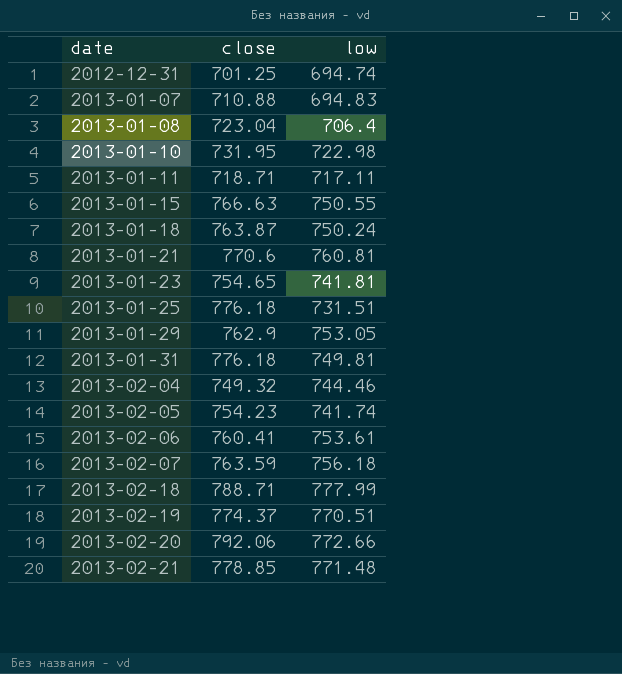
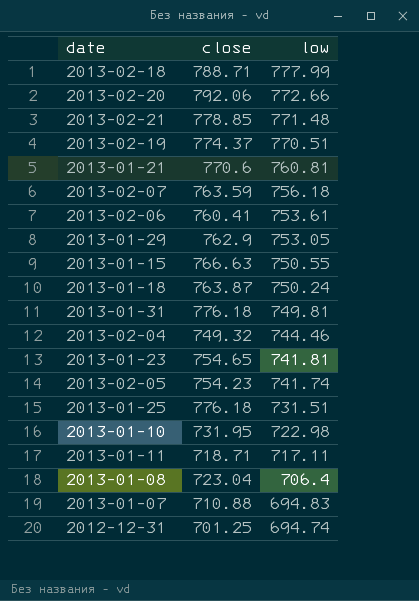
row order: date ascending -> low descending

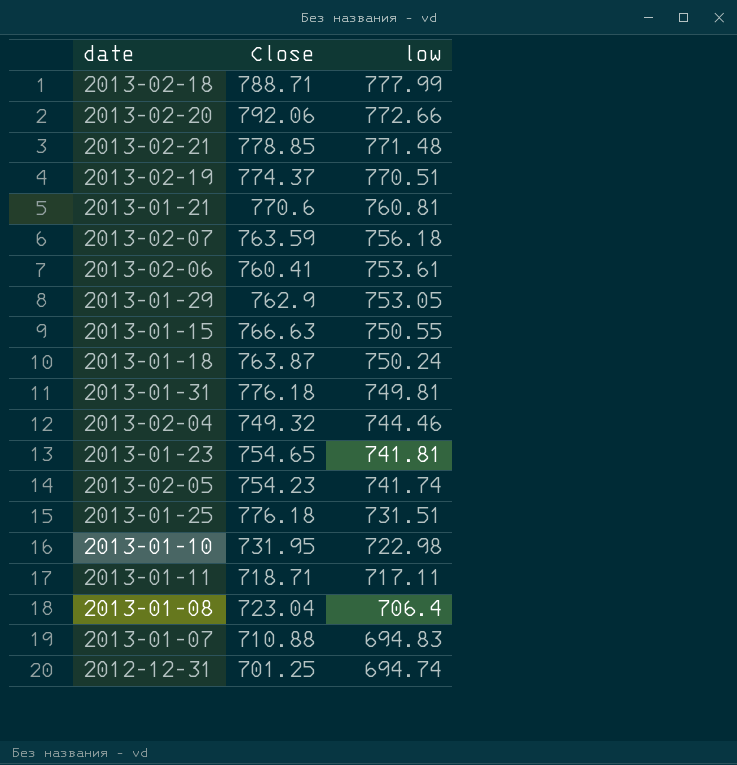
column name: close -> Close

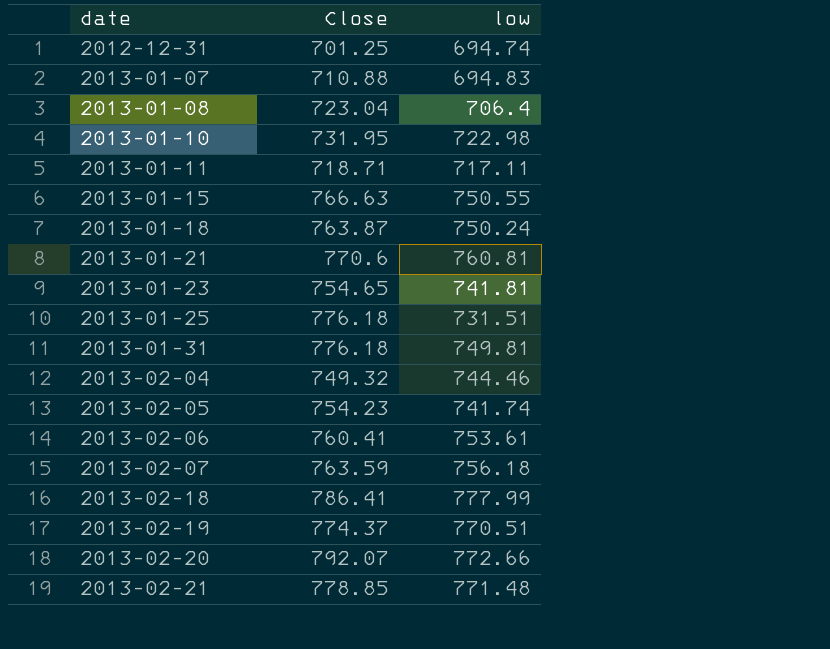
row order: low descending -> date ascending
row 2013-01-29: 762.9 | 753.05 -> none
2013-02-18 | Close: 788.71 -> 786.41
2013-02-20 | Close: 792.06 -> 792.07

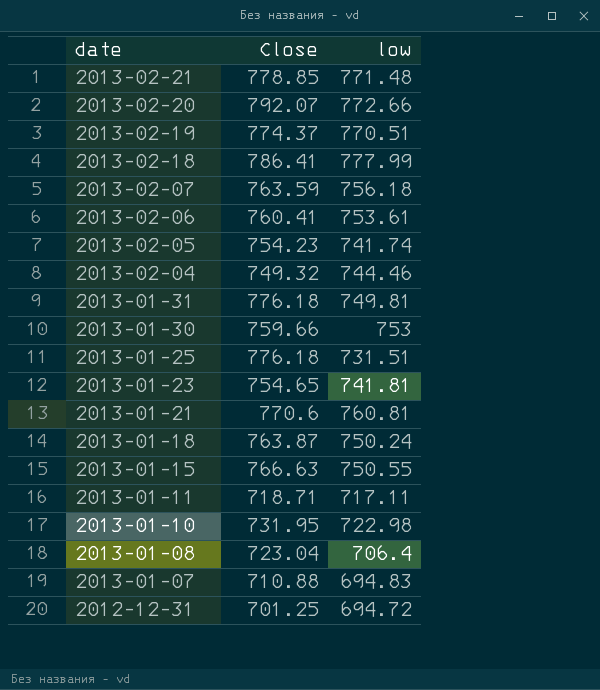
row order: date ascending -> date descending
row 2013-01-30: none -> 759.66 | 753
2012-12-31 | low: 694.74 -> 694.72

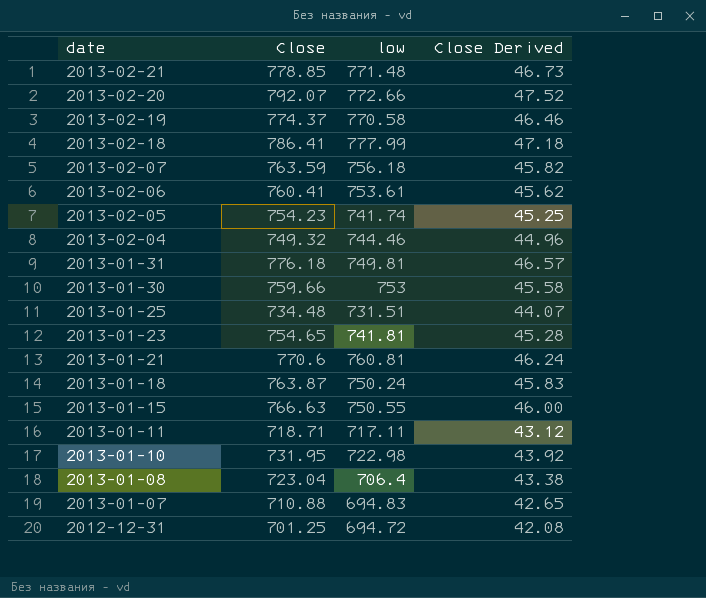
column Close Derived | formula: none -> [Close] * 0.06
2013-02-19 | low: 770.51 -> 770.58
2013-01-25 | Close: 776.18 -> 734.48

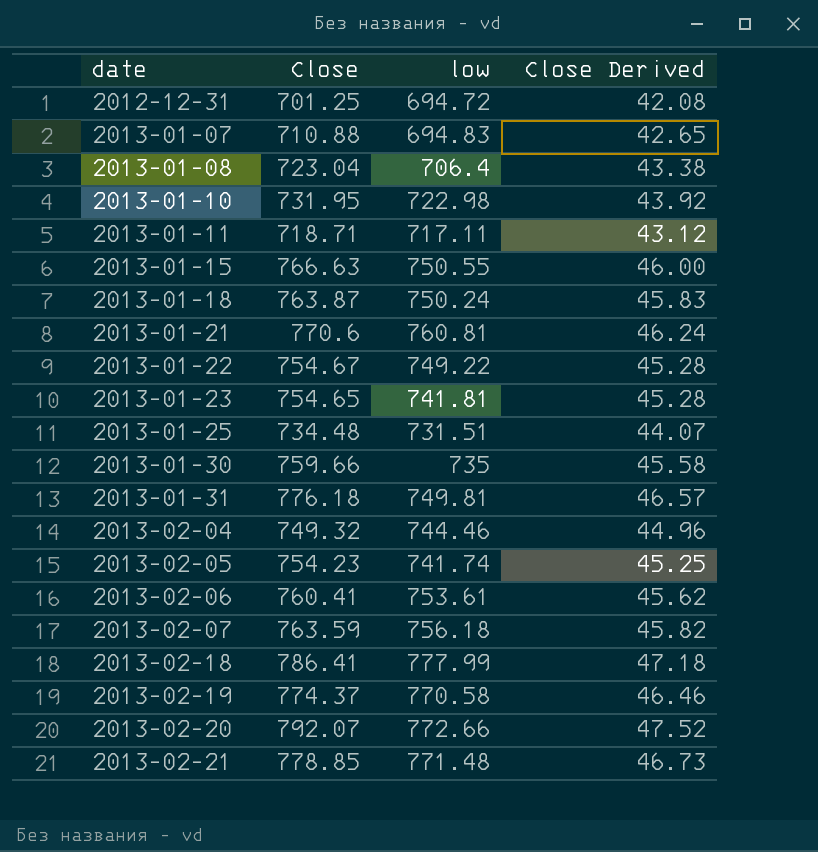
row order: date descending -> date ascending
row 2013-01-22: none -> 754.67 | 749.22 | 45.28
2013-01-30 | low: 753 -> 735

